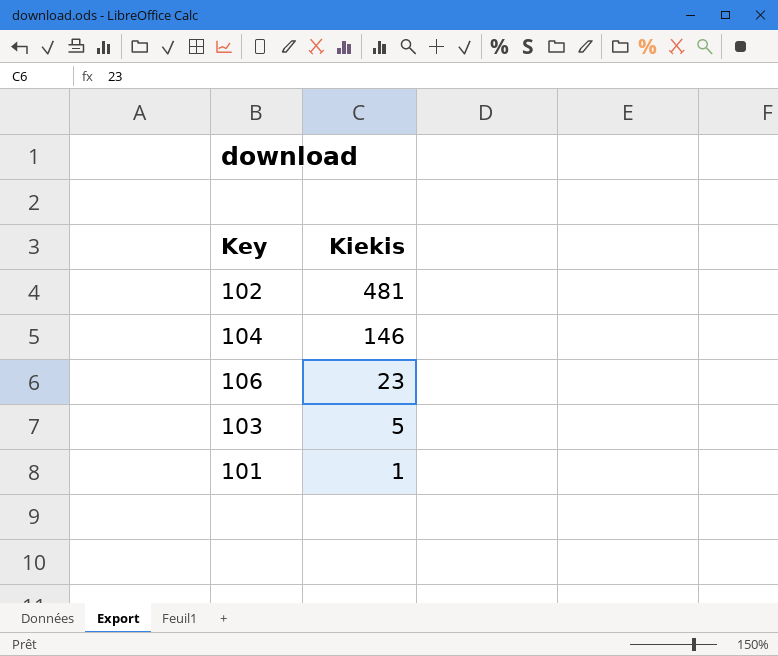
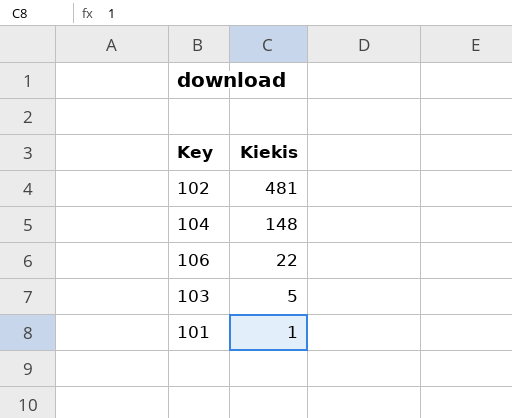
104 | Kiekis: 146 -> 148
106 | Kiekis: 23 -> 22

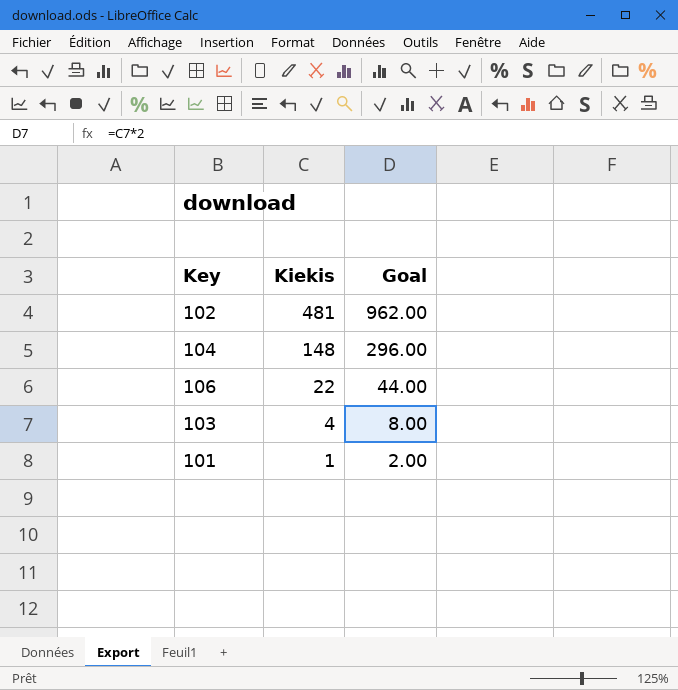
column Goal | formula: none -> [Kiekis] * 2
103 | Kiekis: 5 -> 4

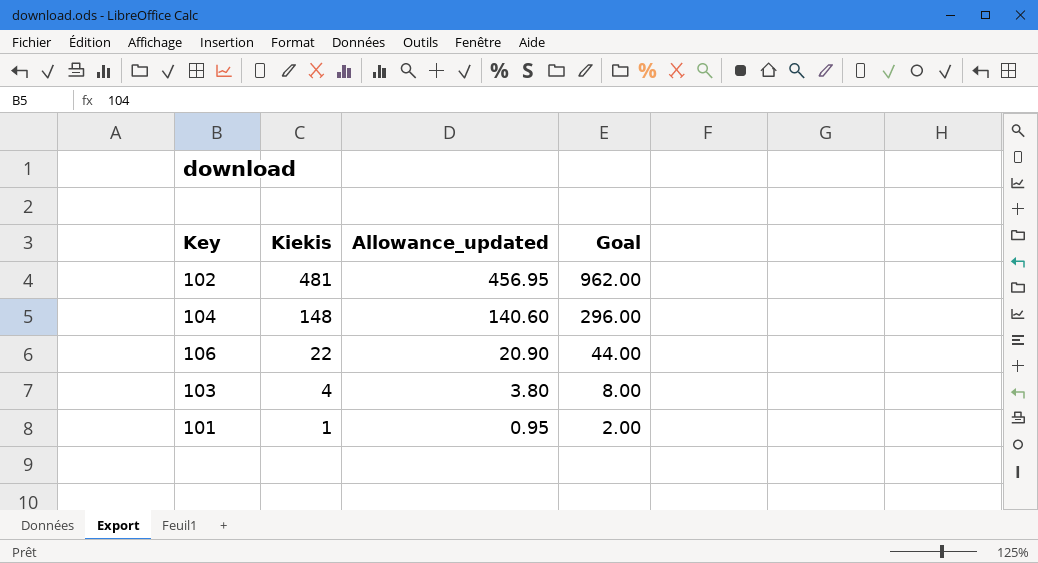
column Allowance_updated | formula: none -> [Kiekis] * 0.95

